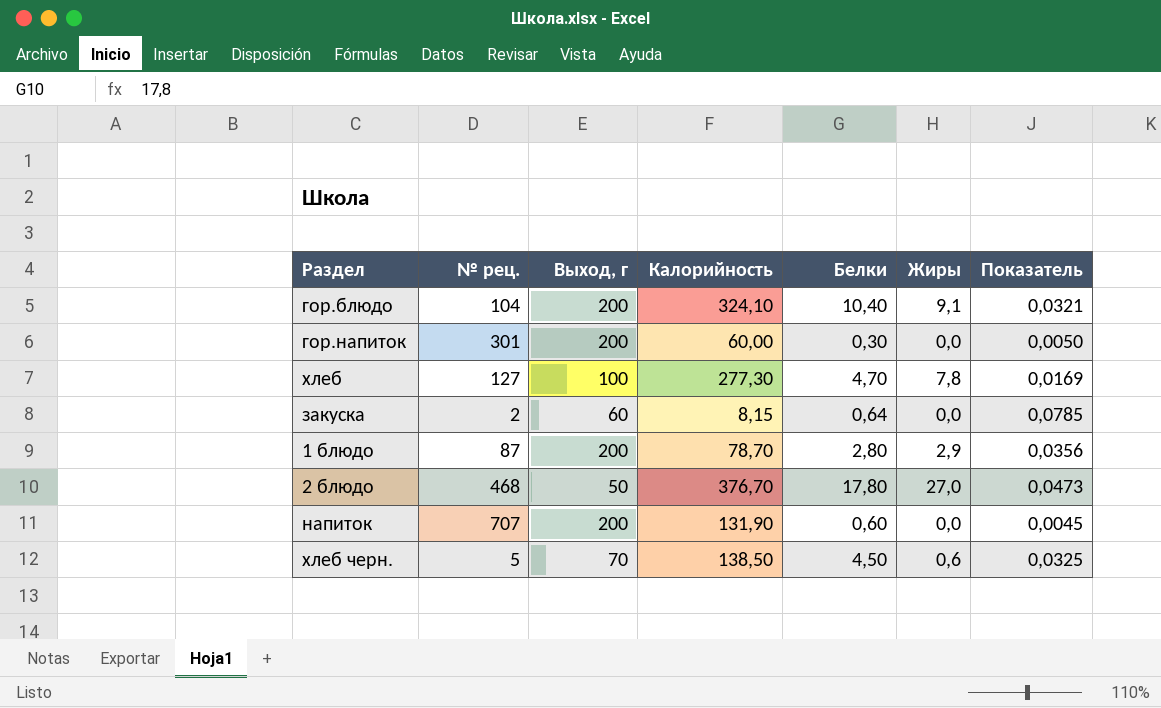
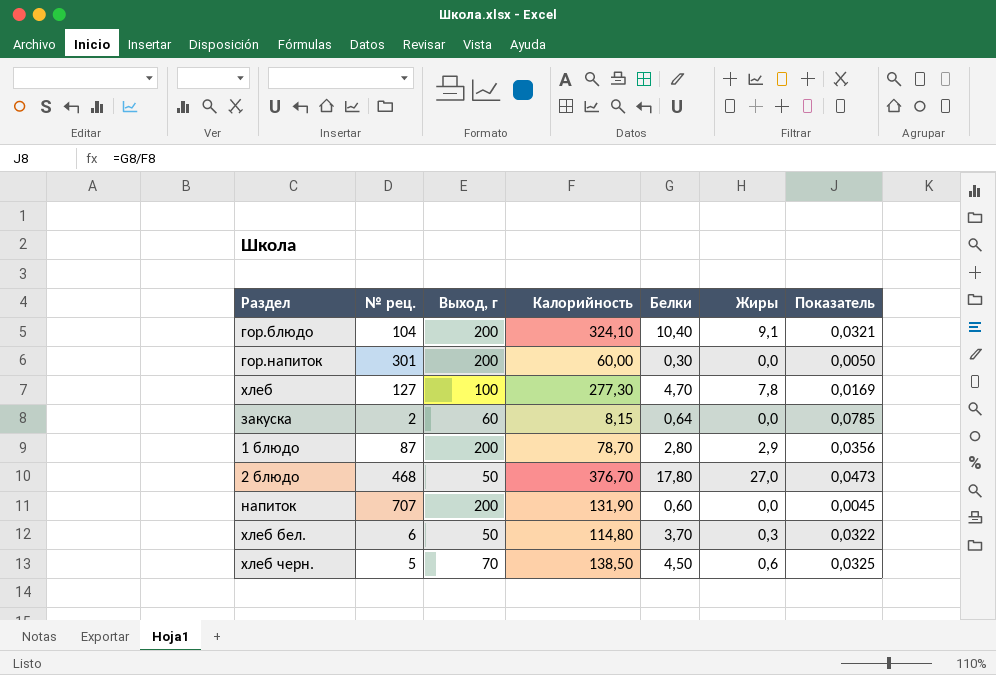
row хлеб бел.: none -> 6 | 50 | 114,80 | 3,70 | 0,3 | 0,0322

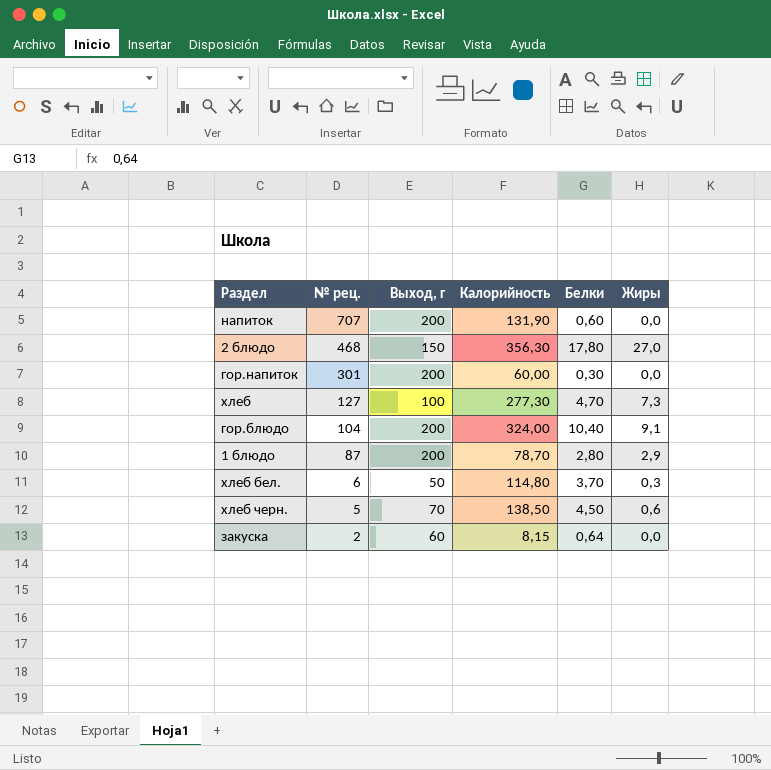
row order: none -> № рец. descending
column Показатель | formula: [Белки] / [Калорийность] -> none
2 блюдо | Выход, г: 50 -> 150
2 блюдо | Калорийность: 376,70 -> 356,30
хлеб | Жиры: 7,8 -> 7,3
гор.блюдо | Калорийность: 324,10 -> 324,00

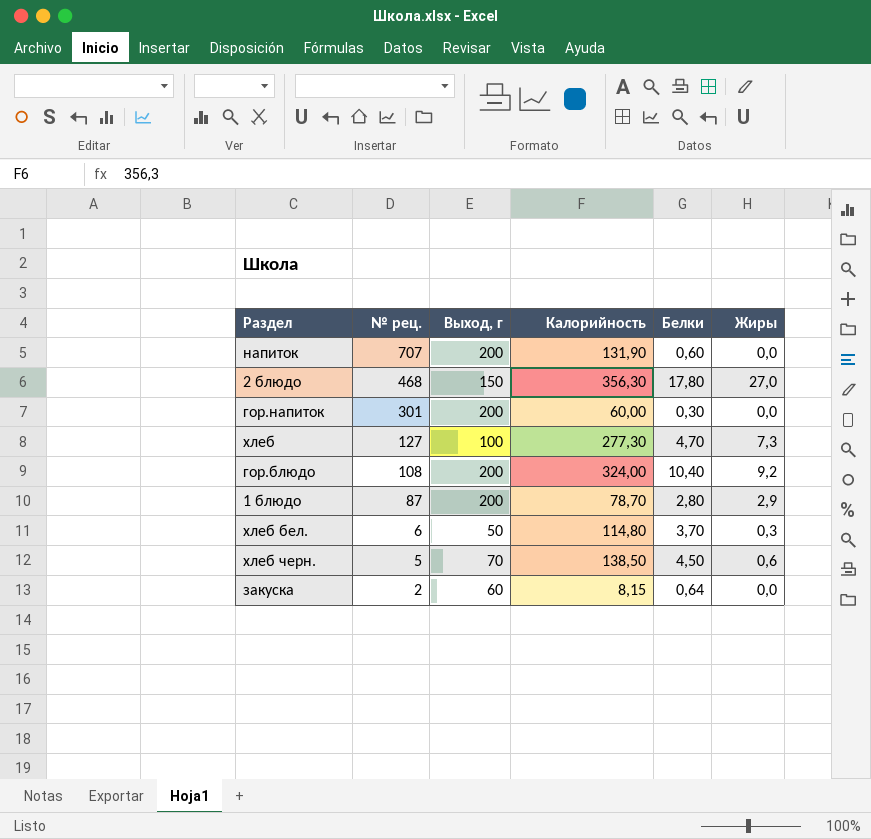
гор.блюдо | № рец.: 104 -> 108
гор.блюдо | Жиры: 9,1 -> 9,2

